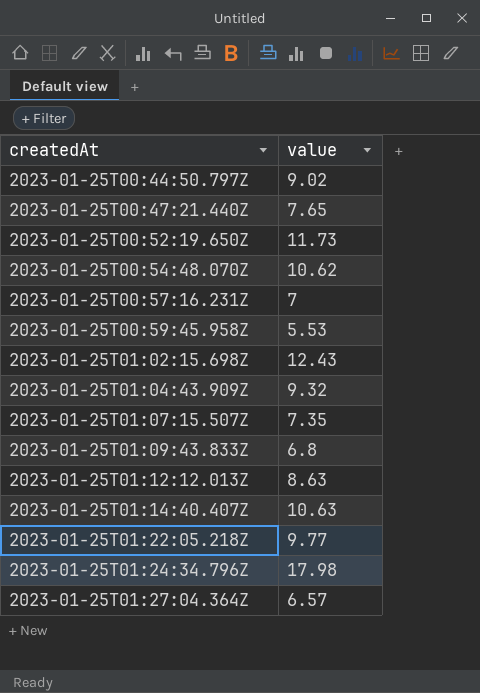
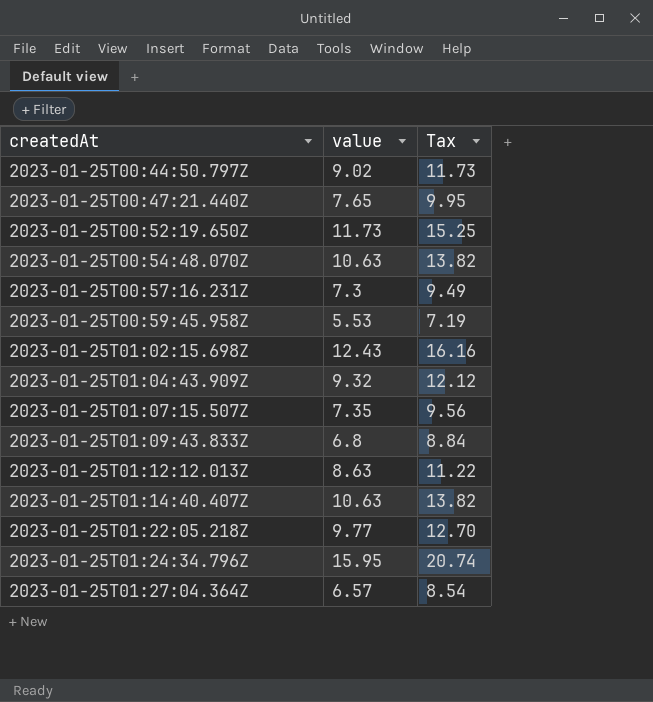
column Tax | formula: none -> [value] * 1.3
2023-01-25T00:54:48.070Z | value: 10.62 -> 10.63
2023-01-25T00:57:16.231Z | value: 7 -> 7.3
2023-01-25T01:24:34.796Z | value: 17.98 -> 15.95

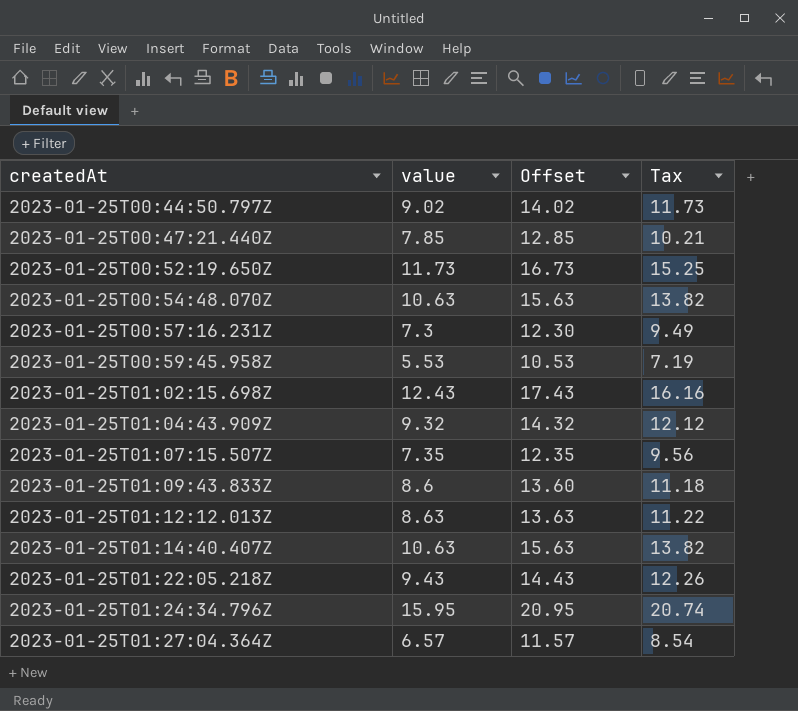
column Offset | formula: none -> [value] + 5
2023-01-25T00:47:21.440Z | value: 7.65 -> 7.85
2023-01-25T00:47:21.440Z | Tax: 9.95 -> 10.21
2023-01-25T01:09:43.833Z | value: 6.8 -> 8.6
2023-01-25T01:09:43.833Z | Tax: 8.84 -> 11.18
2023-01-25T01:22:05.218Z | value: 9.77 -> 9.43
2023-01-25T01:22:05.218Z | Tax: 12.70 -> 12.26

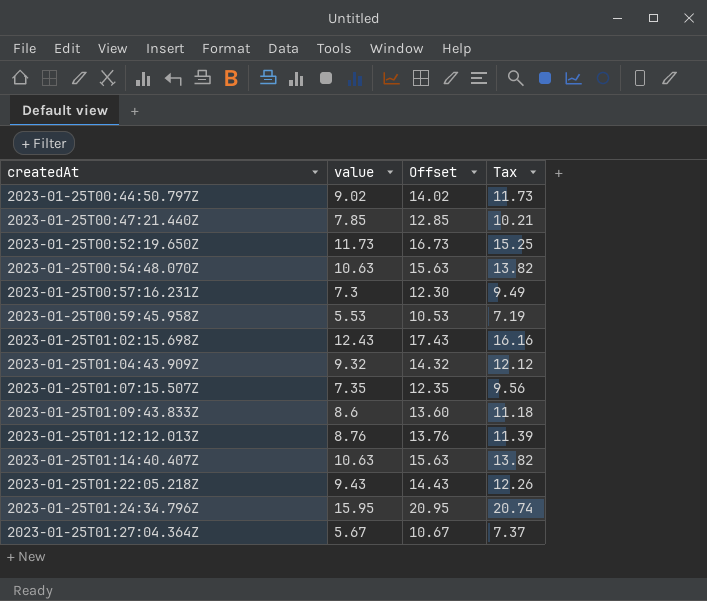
2023-01-25T01:12:12.013Z | value: 8.63 -> 8.76
2023-01-25T01:12:12.013Z | Offset: 13.63 -> 13.76
2023-01-25T01:12:12.013Z | Tax: 11.22 -> 11.39
2023-01-25T01:27:04.364Z | value: 6.57 -> 5.67
2023-01-25T01:27:04.364Z | Offset: 11.57 -> 10.67
2023-01-25T01:27:04.364Z | Tax: 8.54 -> 7.37

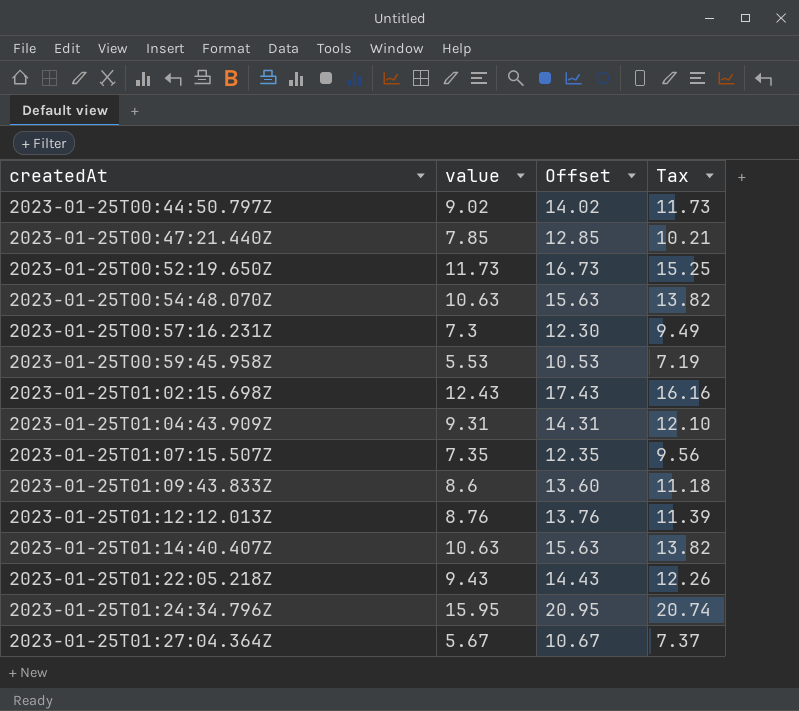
2023-01-25T01:04:43.909Z | value: 9.32 -> 9.31
2023-01-25T01:04:43.909Z | Offset: 14.32 -> 14.31
2023-01-25T01:04:43.909Z | Tax: 12.12 -> 12.10

